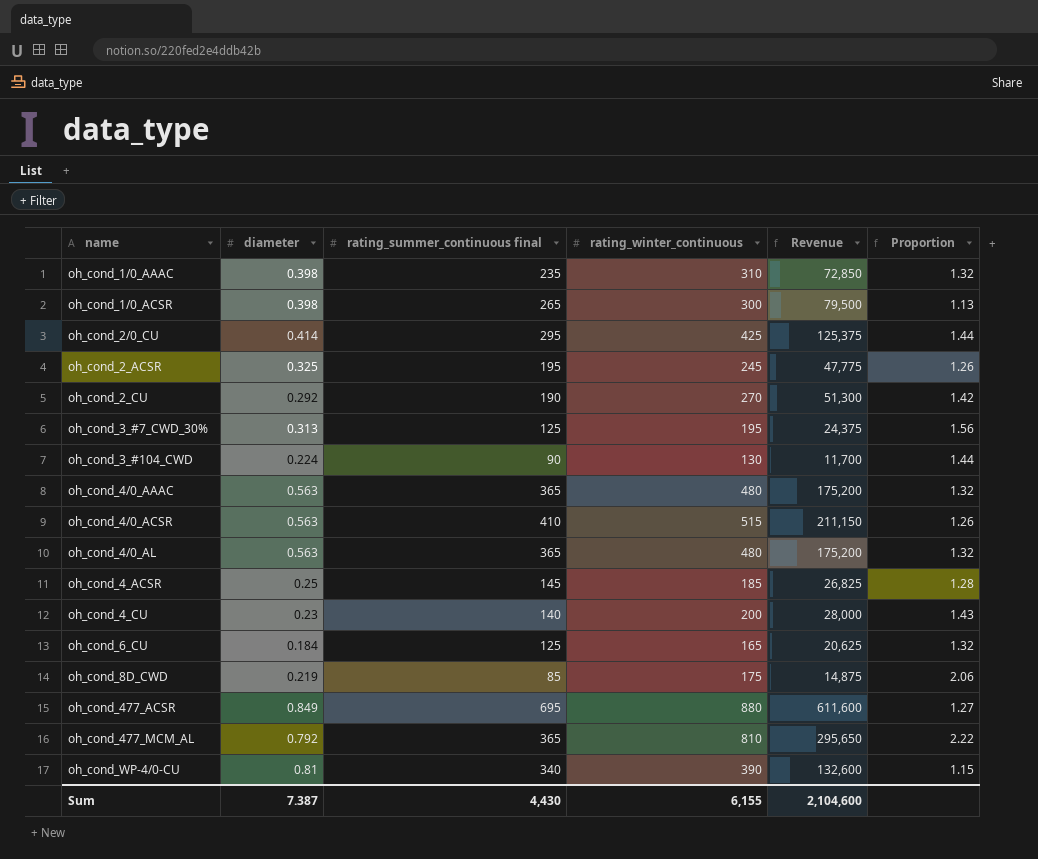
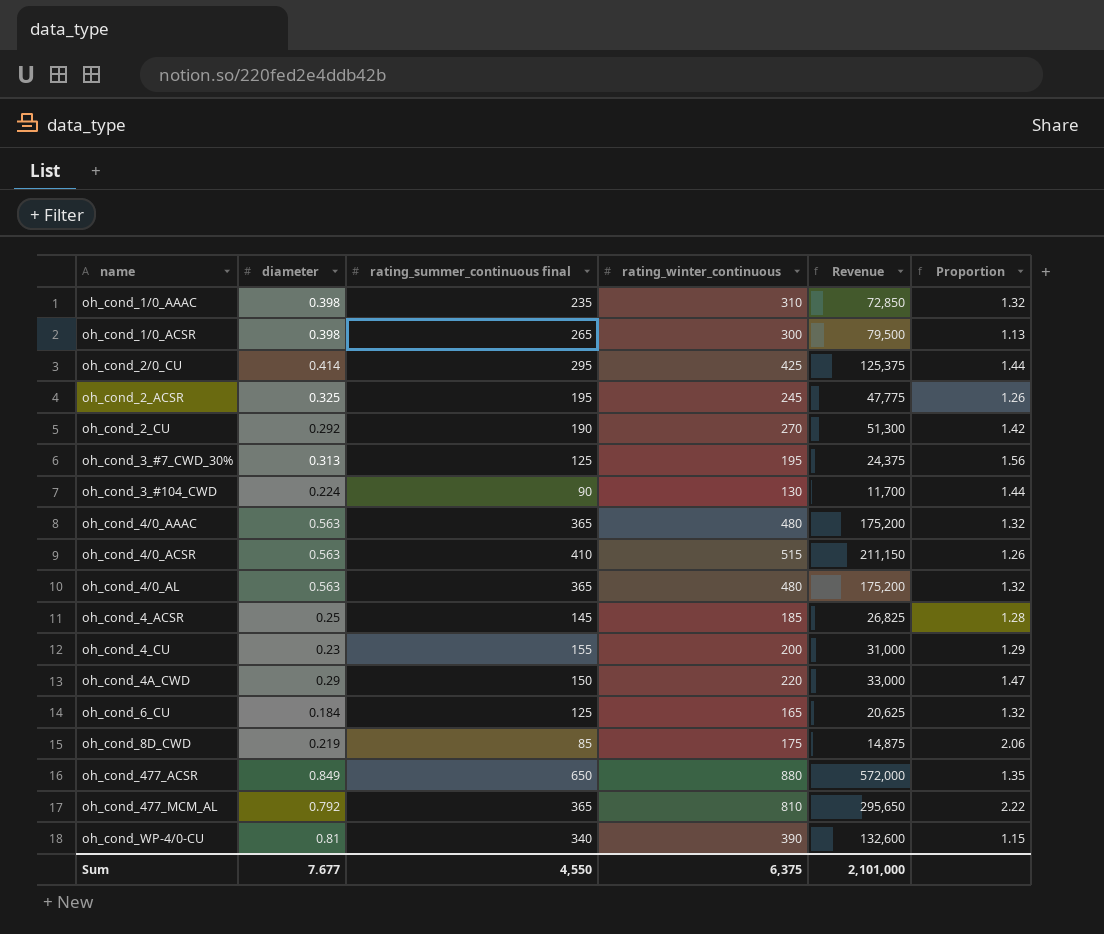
oh_cond_4_CU | rating_summer_continuous final: 140 -> 155
oh_cond_4_CU | Revenue: 28,000 -> 31,000
oh_cond_4_CU | Proportion: 1.43 -> 1.29
row oh_cond_4A_CWD: none -> 0.29 | 150 | 220 | 33,000 | 1.47
oh_cond_477_ACSR | rating_summer_continuous final: 695 -> 650
oh_cond_477_ACSR | Revenue: 611,600 -> 572,000
oh_cond_477_ACSR | Proportion: 1.27 -> 1.35
Sum | diameter: 7.387 -> 7.677
Sum | rating_summer_continuous final: 4,430 -> 4,550
Sum | rating_winter_continuous: 6,155 -> 6,375
Sum | Revenue: 2,104,600 -> 2,101,000

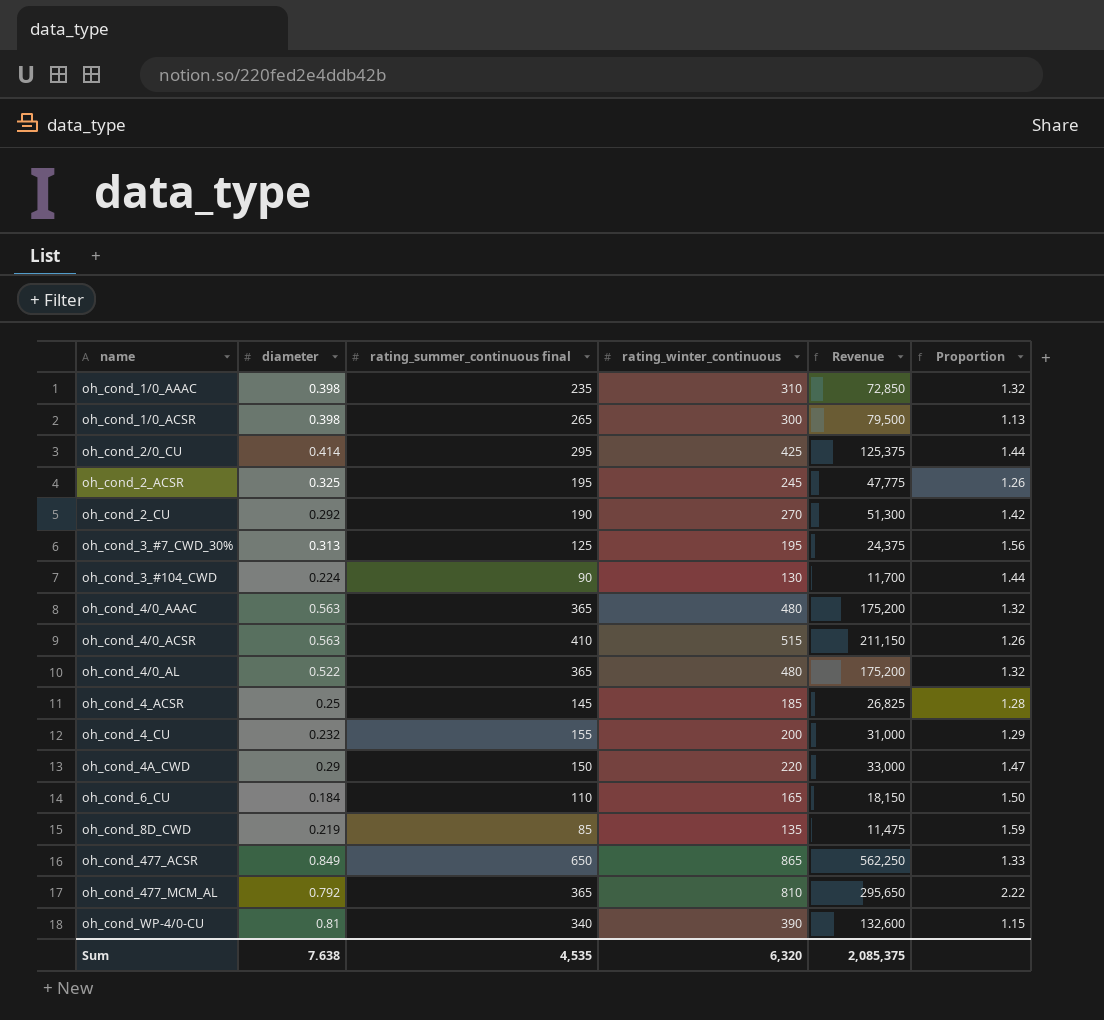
oh_cond_4/0_AL | diameter: 0.563 -> 0.522
oh_cond_4_CU | diameter: 0.23 -> 0.232
oh_cond_6_CU | rating_summer_continuous final: 125 -> 110
oh_cond_6_CU | Revenue: 20,625 -> 18,150
oh_cond_6_CU | Proportion: 1.32 -> 1.50
oh_cond_8D_CWD | rating_winter_continuous: 175 -> 135
oh_cond_8D_CWD | Revenue: 14,875 -> 11,475
oh_cond_8D_CWD | Proportion: 2.06 -> 1.59
oh_cond_477_ACSR | rating_winter_continuous: 880 -> 865
oh_cond_477_ACSR | Revenue: 572,000 -> 562,250
oh_cond_477_ACSR | Proportion: 1.35 -> 1.33
Sum | diameter: 7.677 -> 7.638
Sum | rating_summer_continuous final: 4,550 -> 4,535
Sum | rating_winter_continuous: 6,375 -> 6,320
Sum | Revenue: 2,101,000 -> 2,085,375

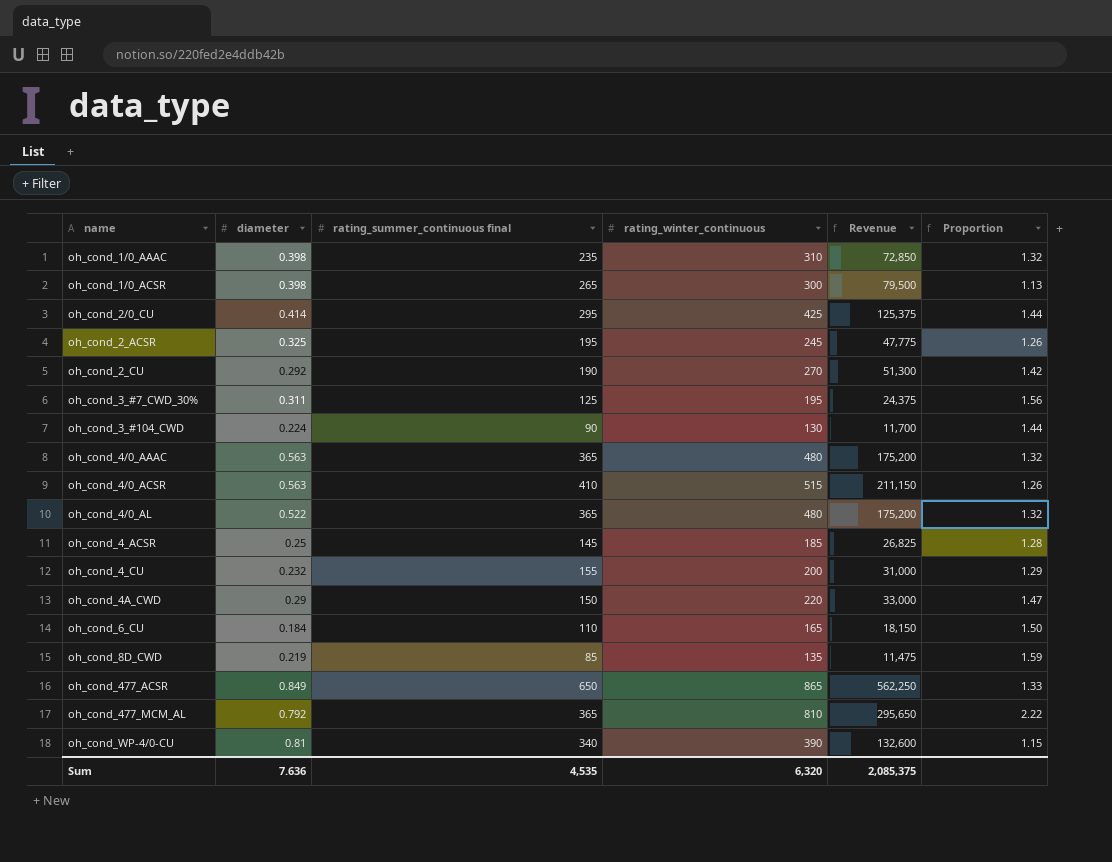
oh_cond_3_#7_CWD_30% | diameter: 0.313 -> 0.311
Sum | diameter: 7.638 -> 7.636

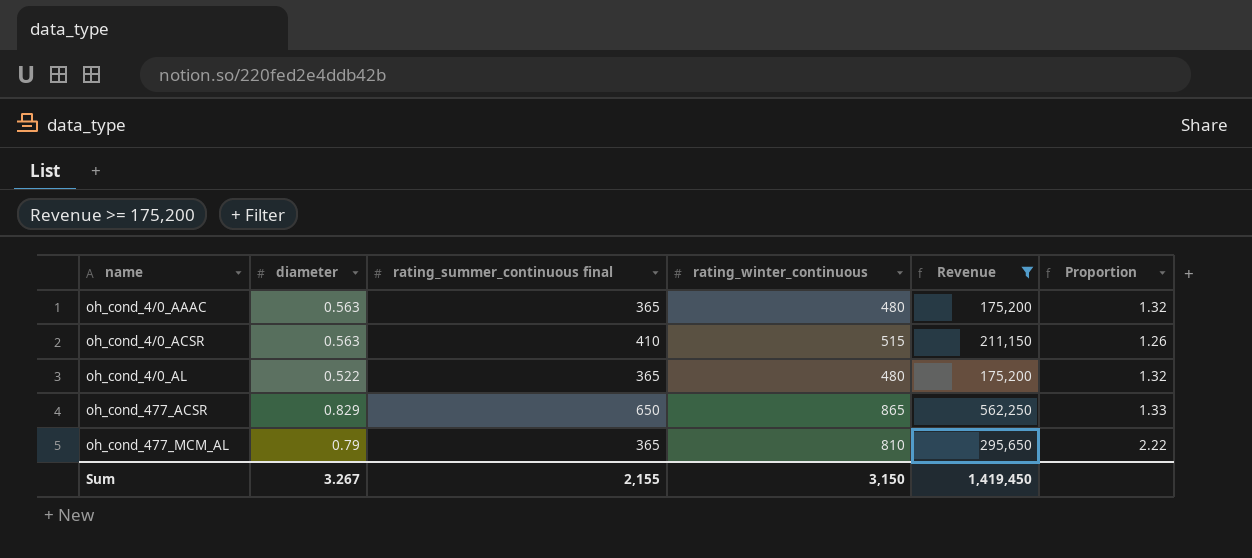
filter: none -> Revenue >= 175,200
oh_cond_477_ACSR | diameter: 0.849 -> 0.829
oh_cond_477_MCM_AL | diameter: 0.792 -> 0.79
Sum | diameter: 7.636 -> 3.267
Sum | rating_summer_continuous final: 4,535 -> 2,155
Sum | rating_winter_continuous: 6,320 -> 3,150
Sum | Revenue: 2,085,375 -> 1,419,450

